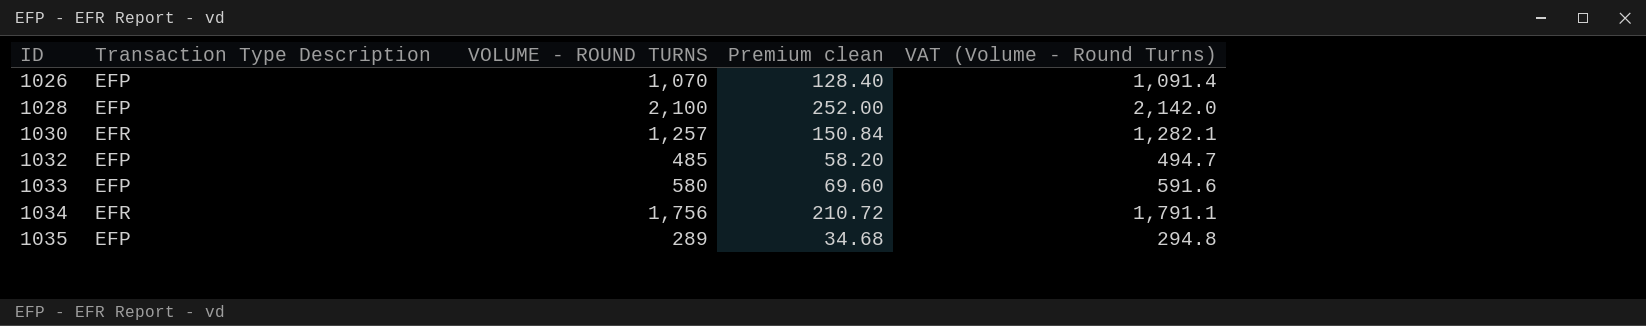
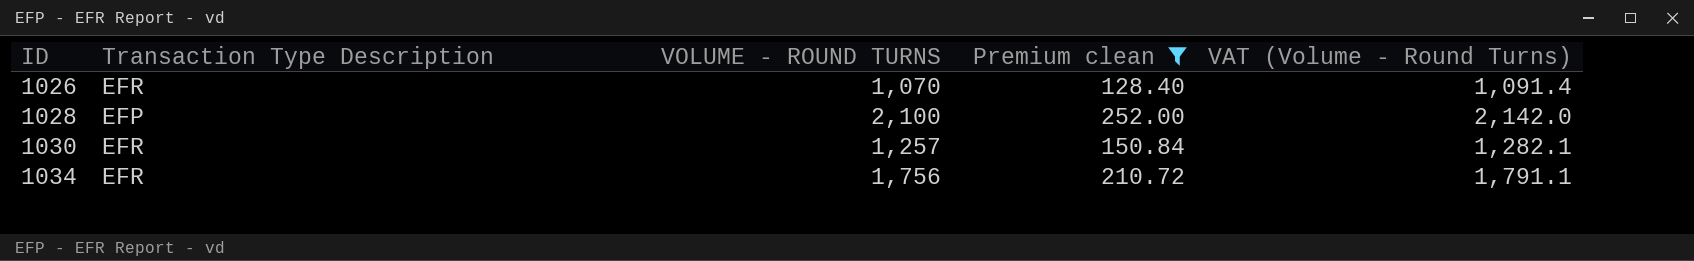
filter: none -> Premium clean >= 128.40
1026 | Transaction Type Description: EFP -> EFR

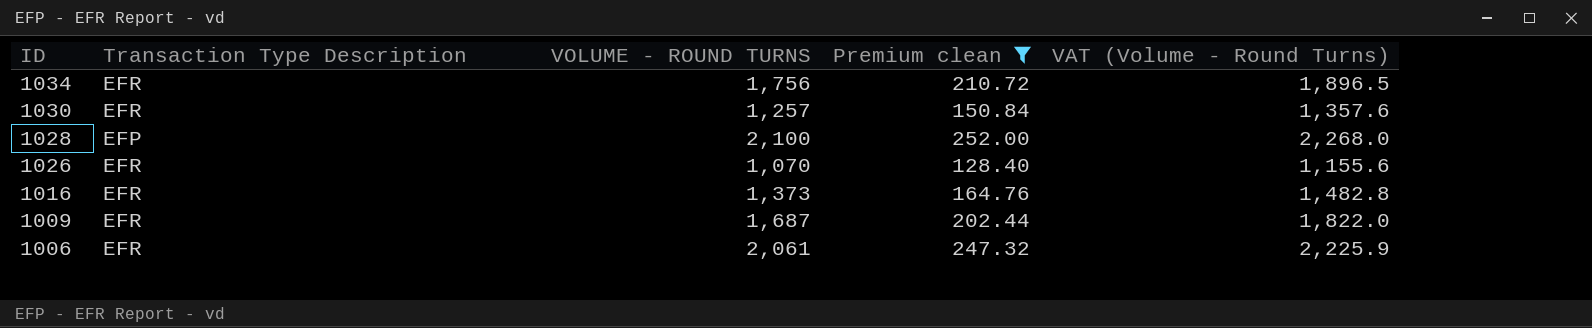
row order: ID ascending -> ID descending
column VAT (Volume - Round Turns) | formula: [VOLUME - ROUND TURNS] * 1.02 -> [VOLUME - ROUND TURNS] * 1.08
row 1016: none -> EFR | 1,373 | 164.76 | 1,482.8
row 1009: none -> EFR | 1,687 | 202.44 | 1,822.0
row 1006: none -> EFR | 2,061 | 247.32 | 2,225.9

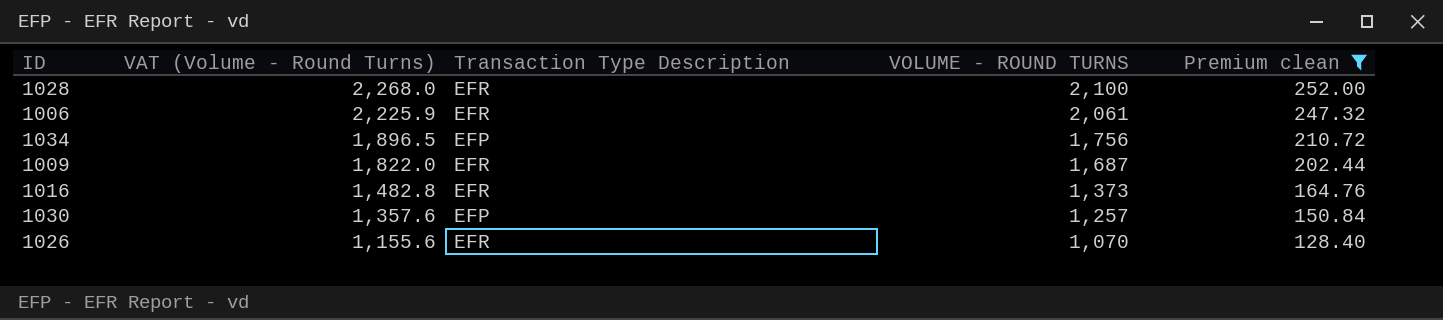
row order: ID descending -> VAT (Volume - Round Turns) descending
column VAT (Volume - Round Turns) | position: 5 -> 2
1028 | Transaction Type Description: EFP -> EFR
1034 | Transaction Type Description: EFR -> EFP
1030 | Transaction Type Description: EFR -> EFP

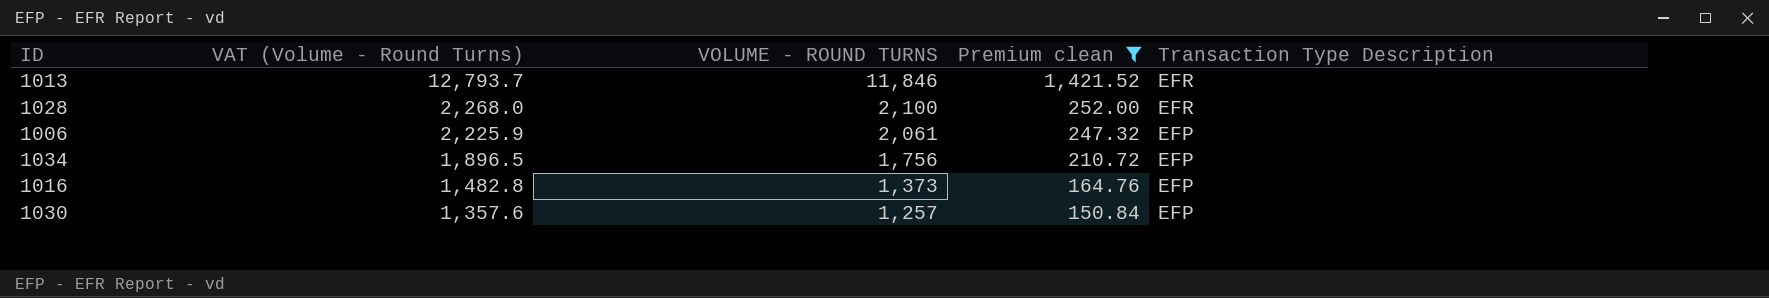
column Transaction Type Description | position: 3 -> 5
row 1009: 1,822.0 | EFR | 1,687 | 202.44 -> none
row 1026: 1,155.6 | EFR | 1,070 | 128.40 -> none
row 1013: none -> 12,793.7 | 11,846 | 1,421.52 | EFR
1006 | Transaction Type Description: EFR -> EFP
1016 | Transaction Type Description: EFR -> EFP

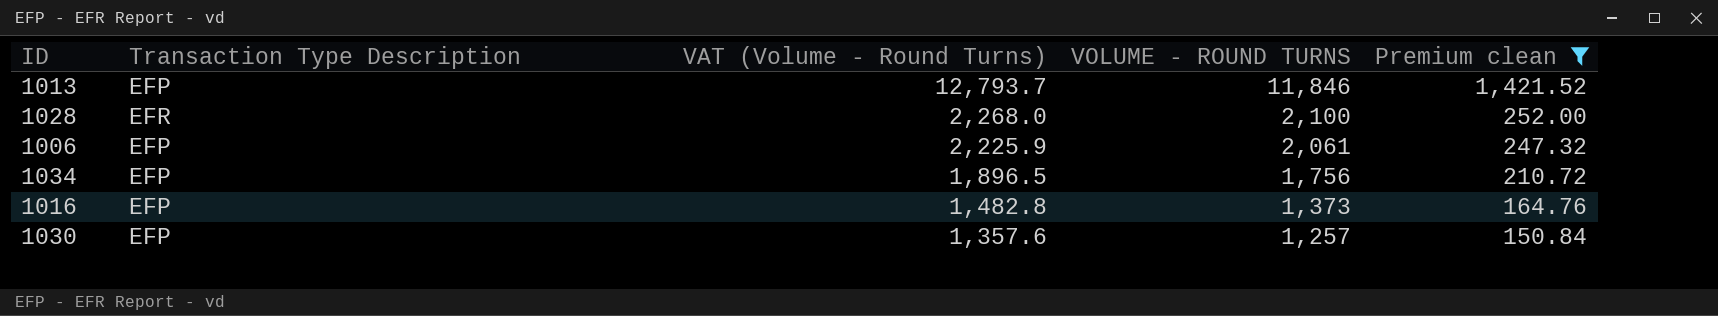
column Transaction Type Description | position: 5 -> 2
1013 | Transaction Type Description: EFR -> EFP

